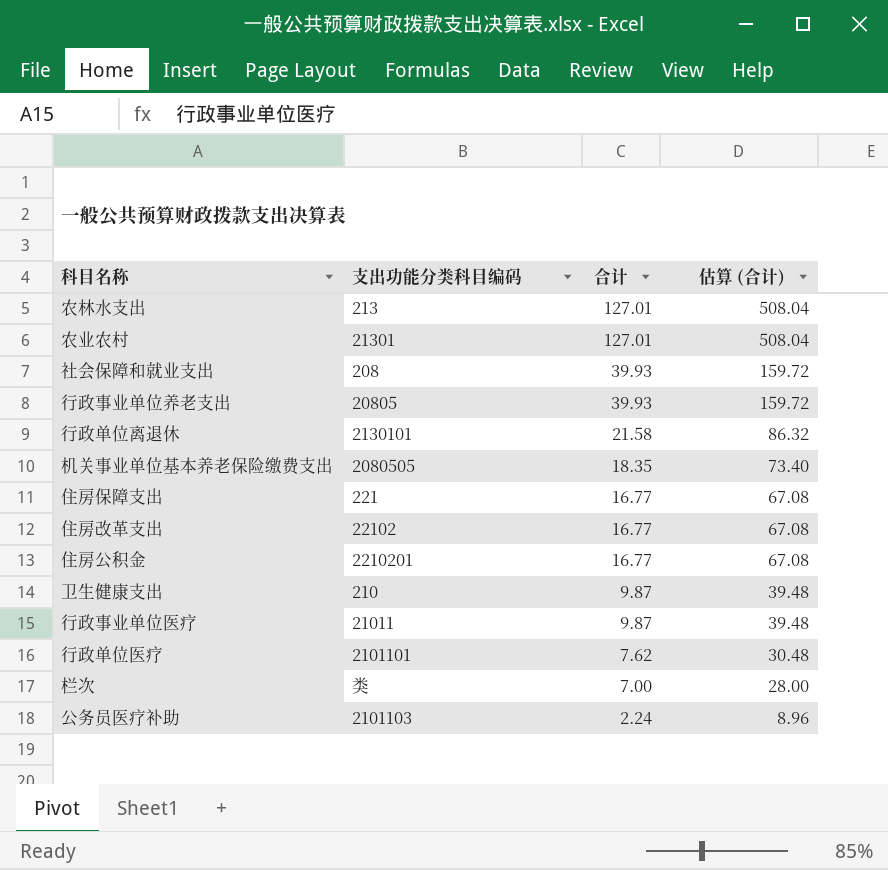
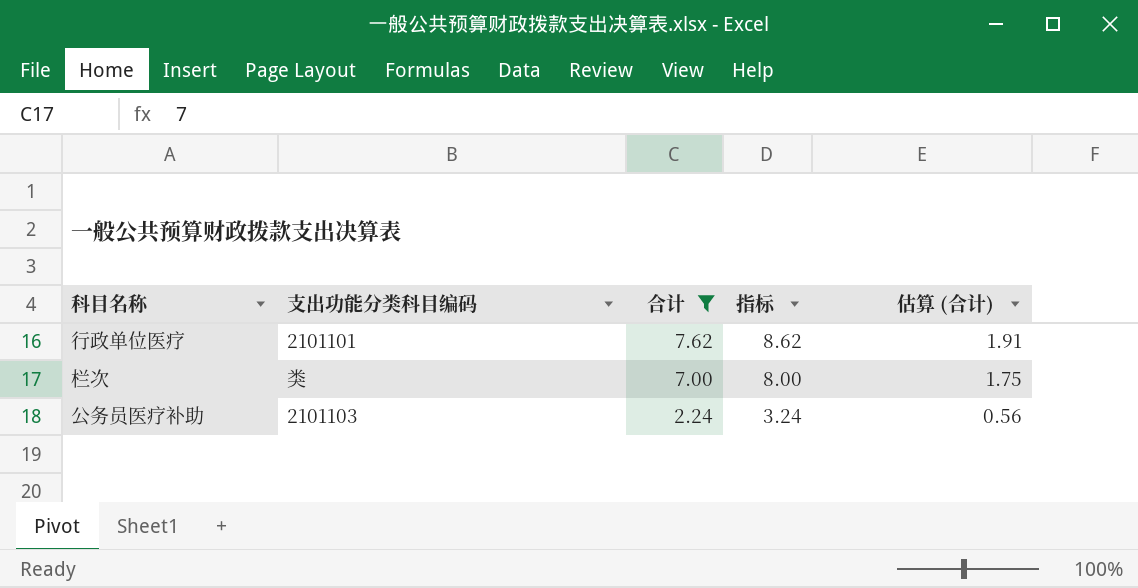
filter: none -> 合计 <= 7.62
column 指标 | formula: none -> [合计] + 1
column 估算 (合计) | formula: [合计] * 4 -> [合计] * 0.25

